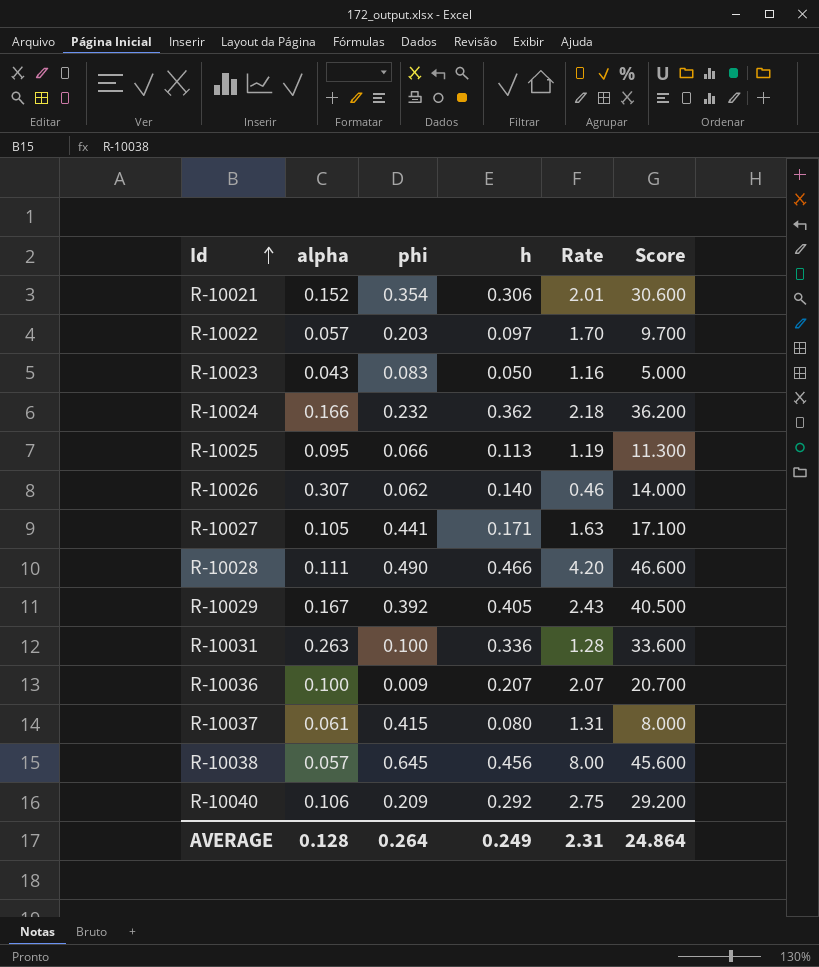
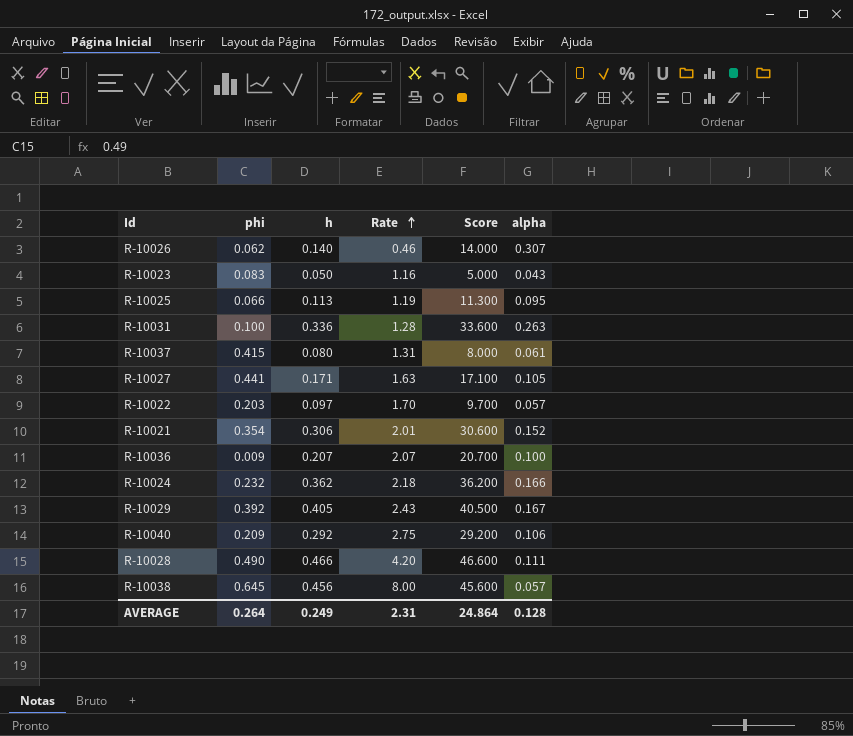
row order: Id ascending -> Rate ascending
column alpha | position: 2 -> 6

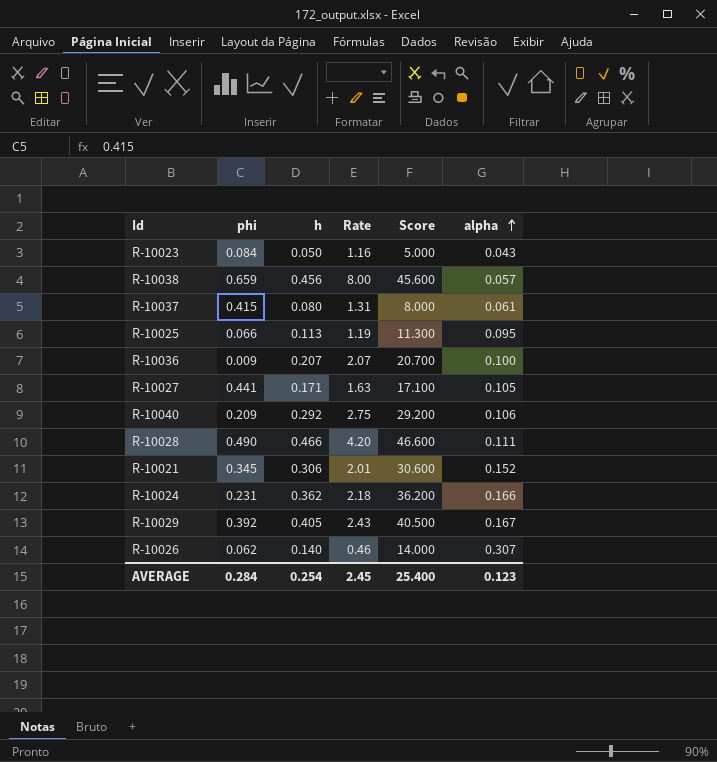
row order: Rate ascending -> alpha ascending
row R-10031: 0.100 | 0.336 | 1.28 | 33.600 | 0.263 -> none
row R-10022: 0.203 | 0.097 | 1.70 | 9.700 | 0.057 -> none
R-10023 | phi: 0.083 -> 0.084
R-10038 | phi: 0.645 -> 0.659
R-10021 | phi: 0.354 -> 0.345
R-10024 | phi: 0.232 -> 0.231
AVERAGE | phi: 0.264 -> 0.284
AVERAGE | h: 0.249 -> 0.254
AVERAGE | Rate: 2.31 -> 2.45
AVERAGE | Score: 24.864 -> 25.400
AVERAGE | alpha: 0.128 -> 0.123

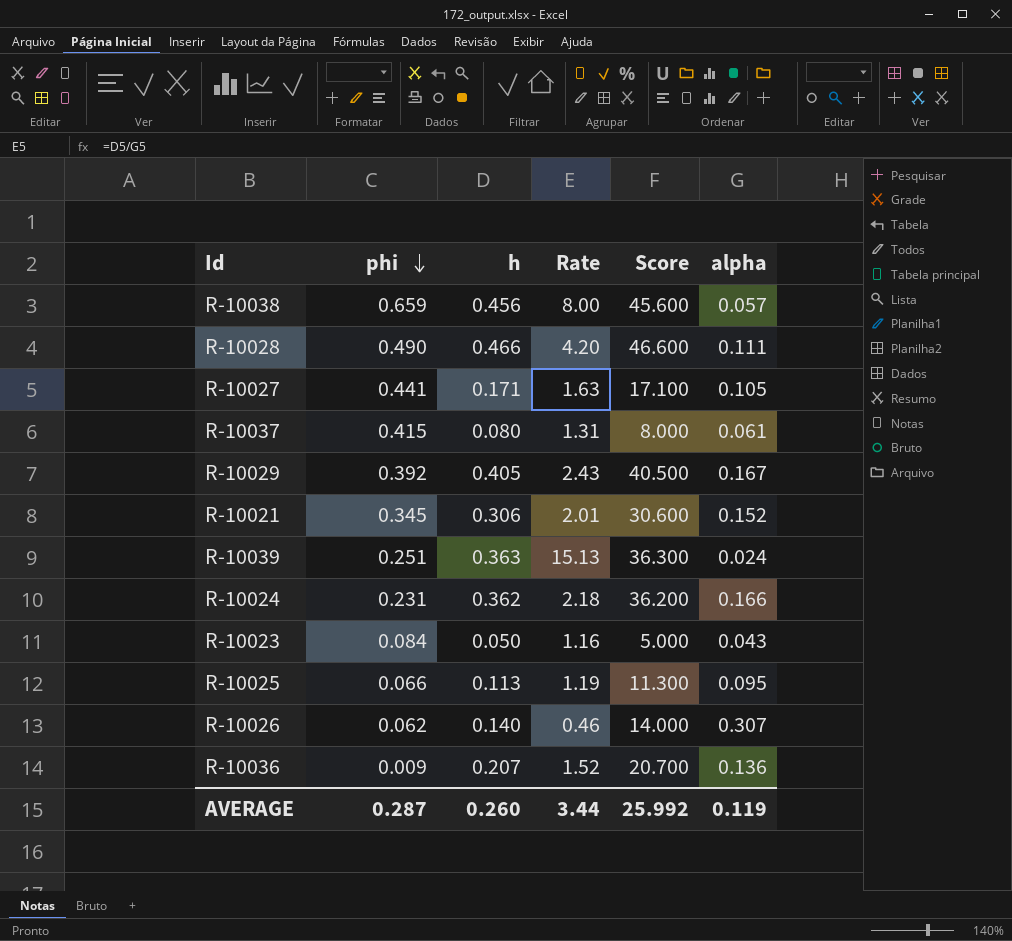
row order: alpha ascending -> phi descending
row R-10040: 0.209 | 0.292 | 2.75 | 29.200 | 0.106 -> none
row R-10039: none -> 0.251 | 0.363 | 15.13 | 36.300 | 0.024
R-10036 | Rate: 2.07 -> 1.52
R-10036 | alpha: 0.100 -> 0.136
AVERAGE | phi: 0.284 -> 0.287
AVERAGE | h: 0.254 -> 0.260
AVERAGE | Rate: 2.45 -> 3.44
AVERAGE | Score: 25.400 -> 25.992
AVERAGE | alpha: 0.123 -> 0.119

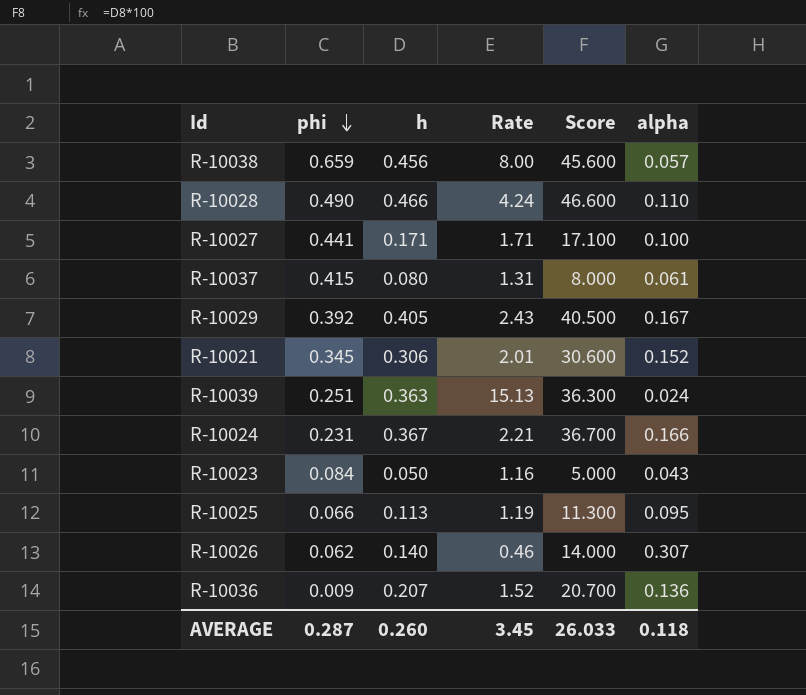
R-10028 | Rate: 4.20 -> 4.24
R-10028 | alpha: 0.111 -> 0.110
R-10027 | Rate: 1.63 -> 1.71
R-10027 | alpha: 0.105 -> 0.100
R-10024 | h: 0.362 -> 0.367
R-10024 | Rate: 2.18 -> 2.21
R-10024 | Score: 36.200 -> 36.700
AVERAGE | Rate: 3.44 -> 3.45
AVERAGE | Score: 25.992 -> 26.033
AVERAGE | alpha: 0.119 -> 0.118

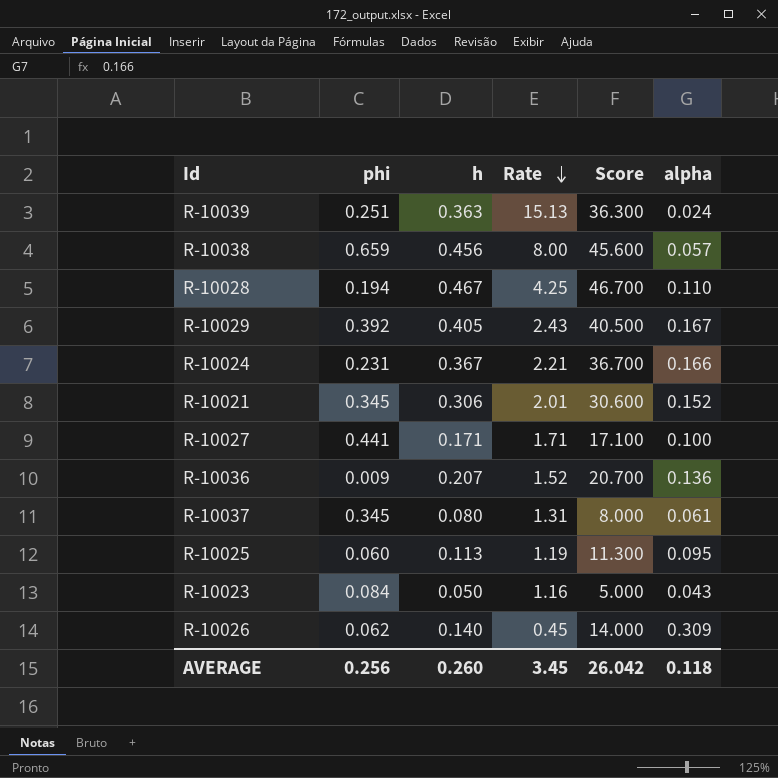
row order: phi descending -> Rate descending
R-10028 | phi: 0.490 -> 0.194
R-10028 | h: 0.466 -> 0.467
R-10028 | Rate: 4.24 -> 4.25
R-10028 | Score: 46.600 -> 46.700
R-10037 | phi: 0.415 -> 0.345
R-10025 | phi: 0.066 -> 0.060
R-10026 | Rate: 0.46 -> 0.45
R-10026 | alpha: 0.307 -> 0.309
AVERAGE | phi: 0.287 -> 0.256
AVERAGE | Score: 26.033 -> 26.042

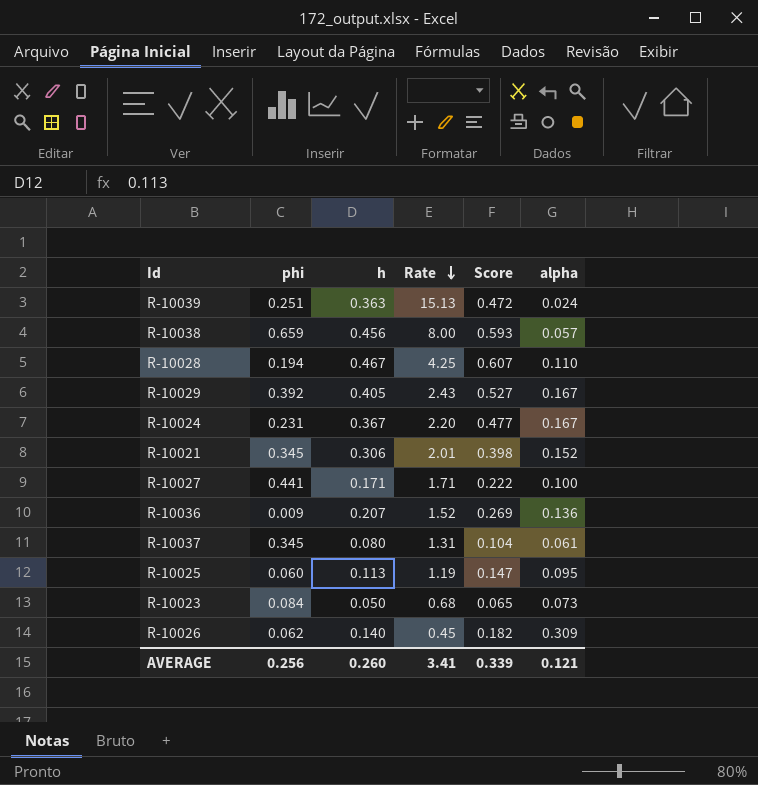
column Score | formula: [h] * 100 -> [h] * 1.3
R-10024 | Rate: 2.21 -> 2.20
R-10024 | alpha: 0.166 -> 0.167
R-10023 | Rate: 1.16 -> 0.68
R-10023 | alpha: 0.043 -> 0.073
AVERAGE | Rate: 3.45 -> 3.41
AVERAGE | Score: 26.042 -> 0.339
AVERAGE | alpha: 0.118 -> 0.121

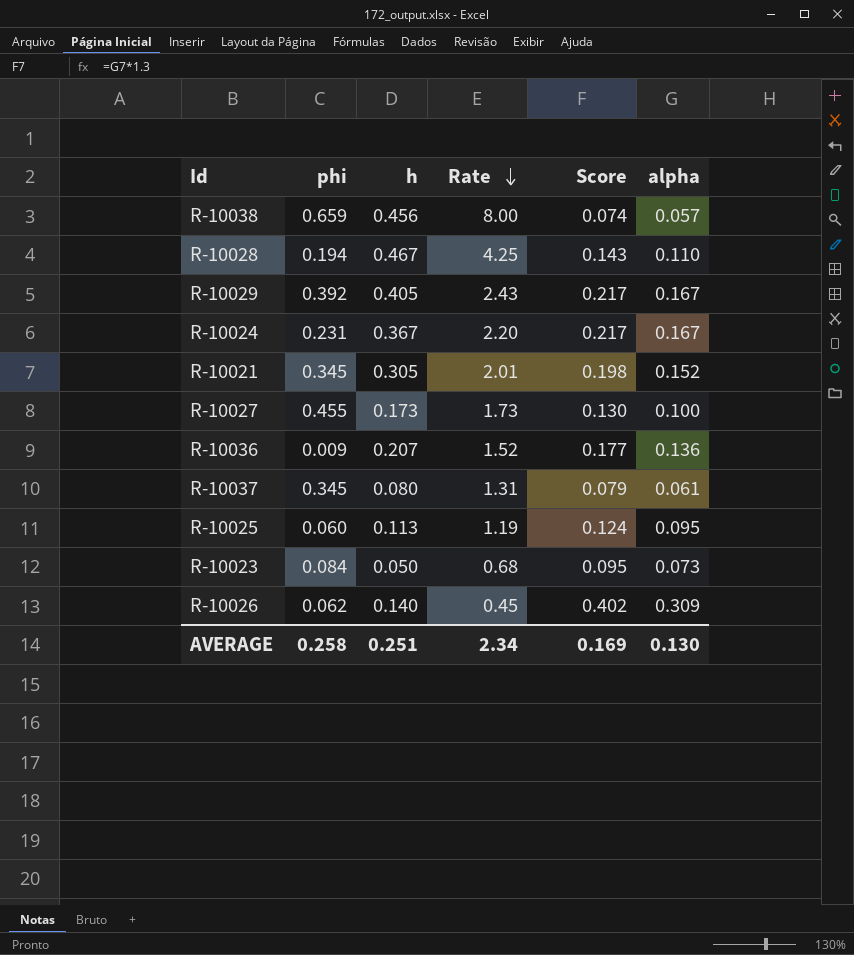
column Score | formula: [h] * 1.3 -> [alpha] * 1.3
row R-10039: 0.251 | 0.363 | 15.13 | 0.472 | 0.024 -> none
R-10021 | h: 0.306 -> 0.305
R-10027 | phi: 0.441 -> 0.455
R-10027 | h: 0.171 -> 0.173
R-10027 | Rate: 1.71 -> 1.73
AVERAGE | phi: 0.256 -> 0.258
AVERAGE | h: 0.260 -> 0.251
AVERAGE | Rate: 3.41 -> 2.34
AVERAGE | Score: 0.339 -> 0.169
AVERAGE | alpha: 0.121 -> 0.130

